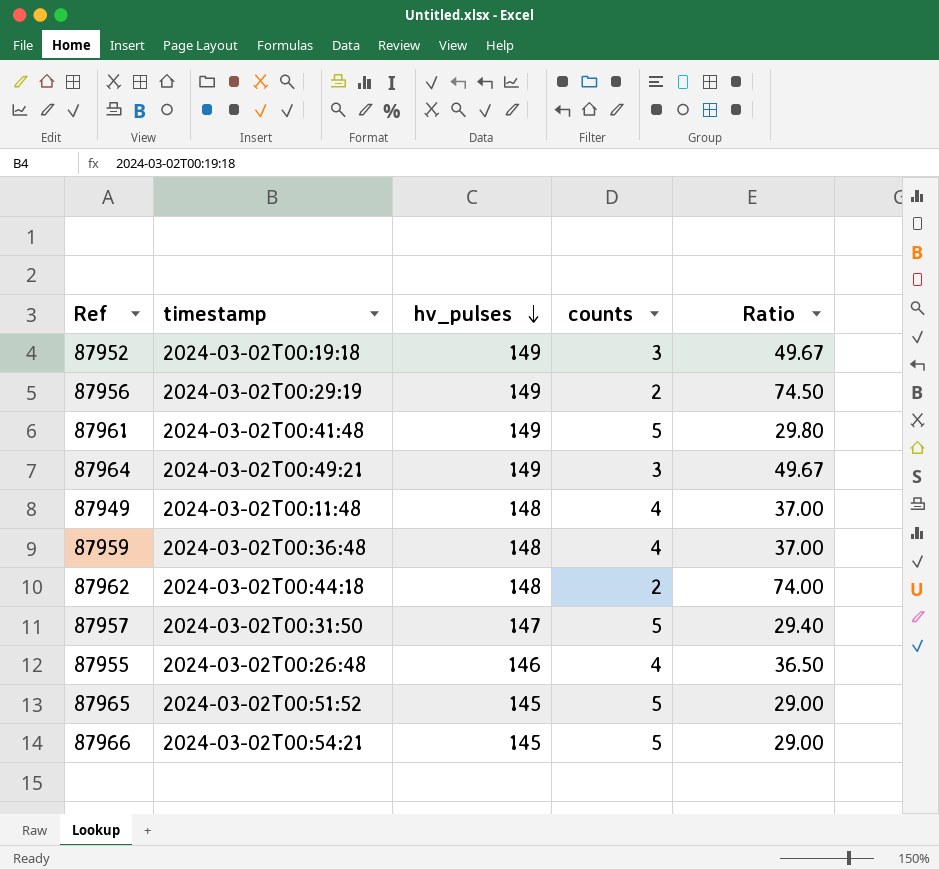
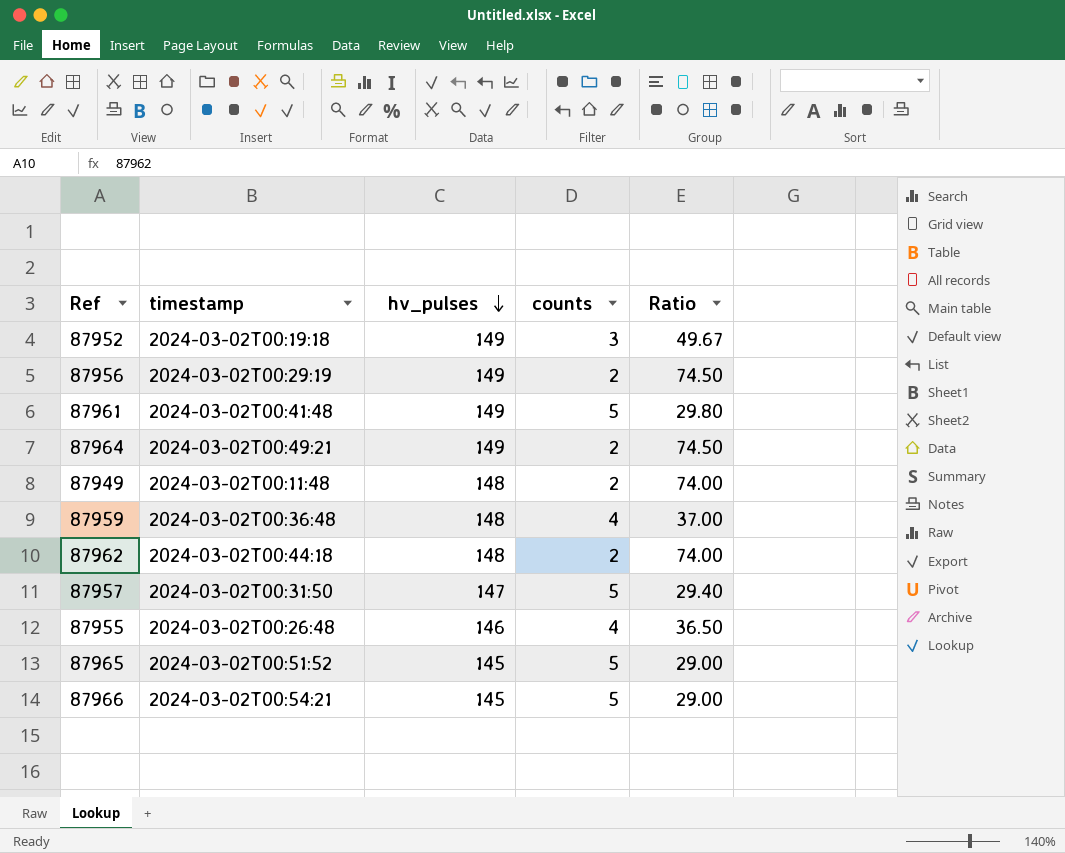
87964 | counts: 3 -> 2
87964 | Ratio: 49.67 -> 74.50
87949 | counts: 4 -> 2
87949 | Ratio: 37.00 -> 74.00

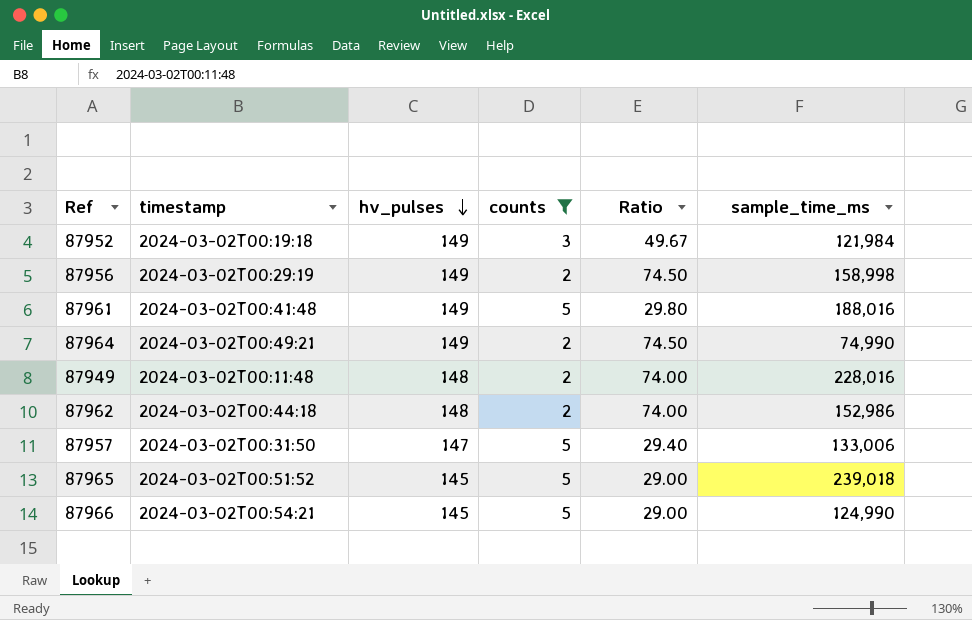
filter: none -> counts != 4
column sample_time_ms | position: none -> 6

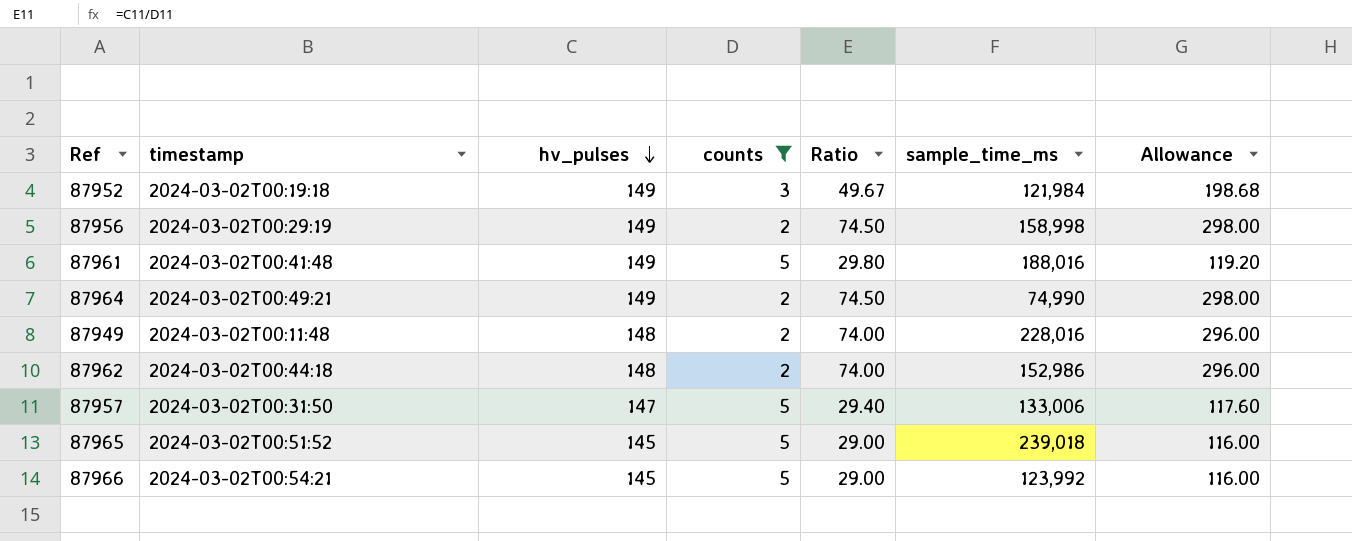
column Allowance | formula: none -> [Ratio] * 4
87966 | sample_time_ms: 124,990 -> 123,992

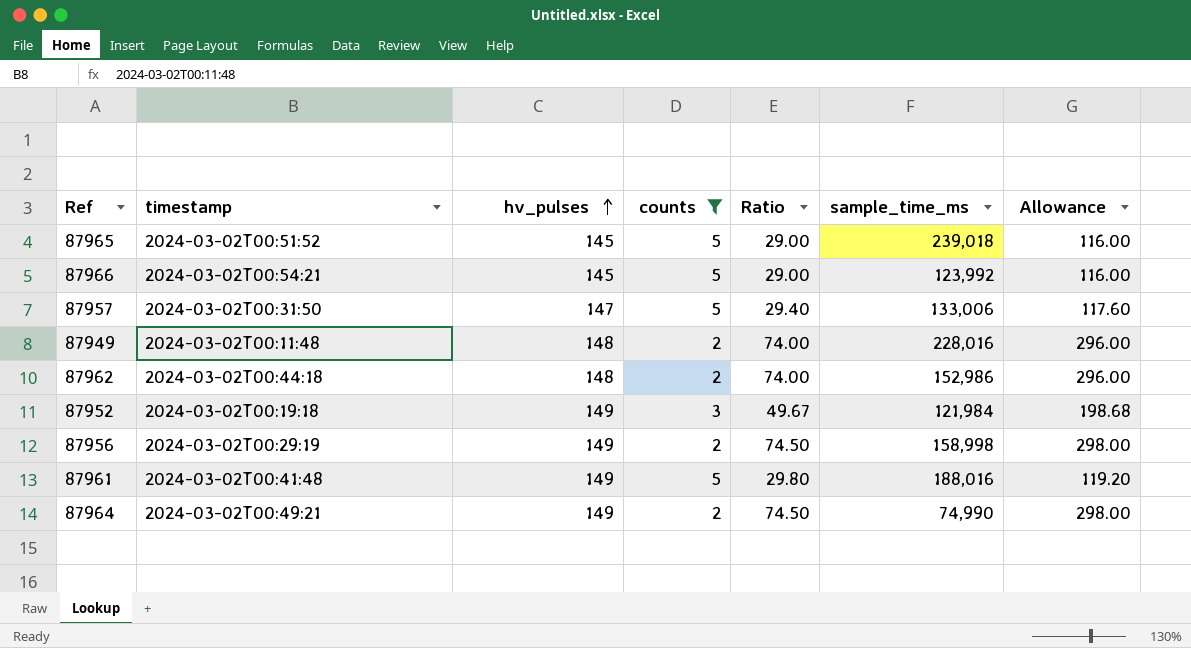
row order: hv_pulses descending -> hv_pulses ascending

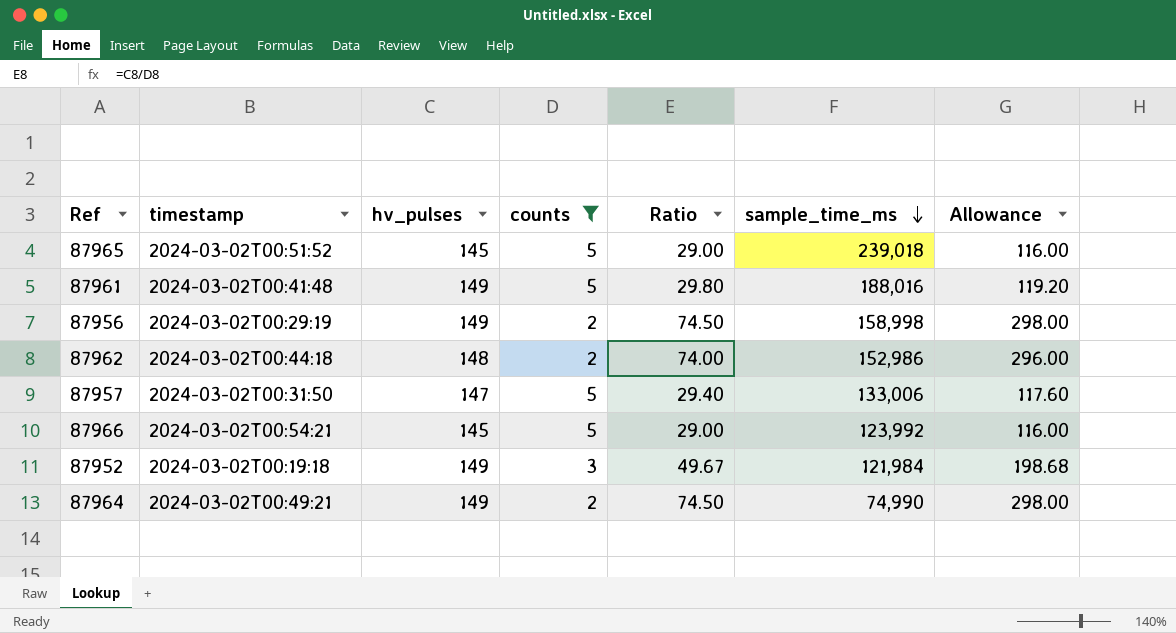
row order: hv_pulses ascending -> sample_time_ms descending
row 87949: 2024-03-02T00:11:48 | 148 | 2 | 74.00 | 228,016 | 296.00 -> none

